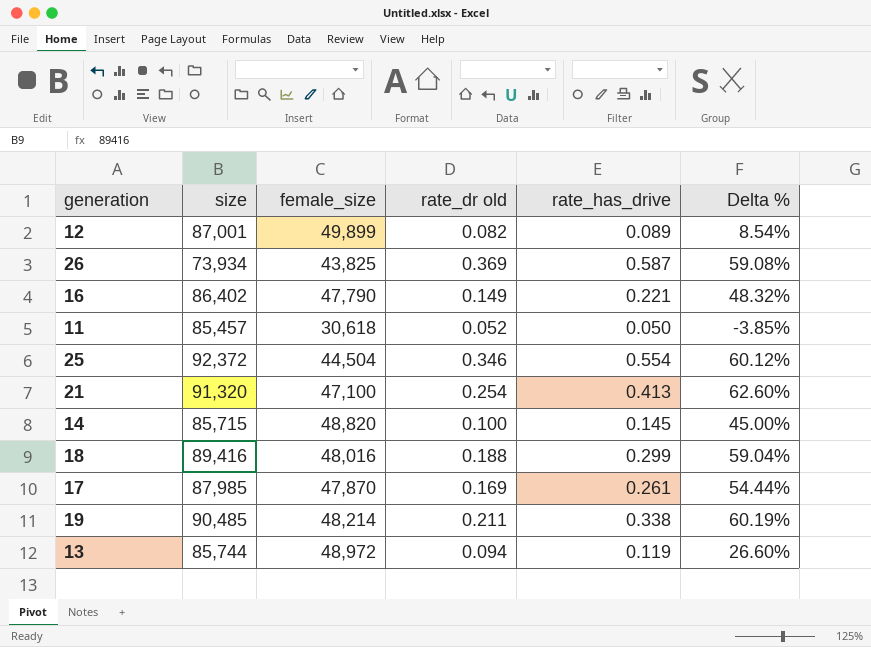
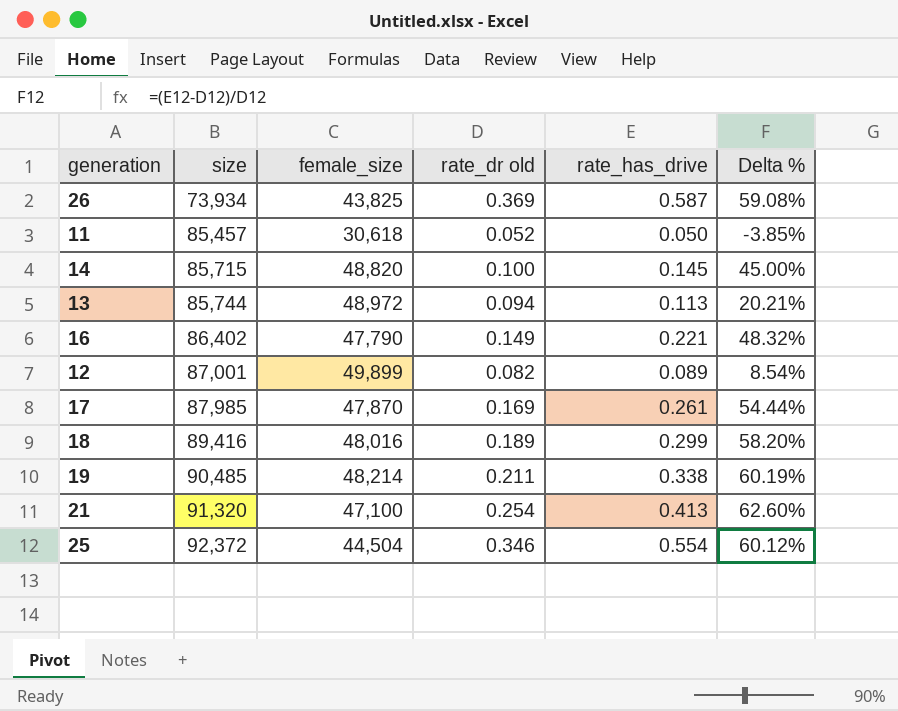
row order: none -> size ascending
13 | rate_has_drive: 0.119 -> 0.113
13 | Delta %: 26.60% -> 20.21%
18 | rate_dr old: 0.188 -> 0.189
18 | Delta %: 59.04% -> 58.20%

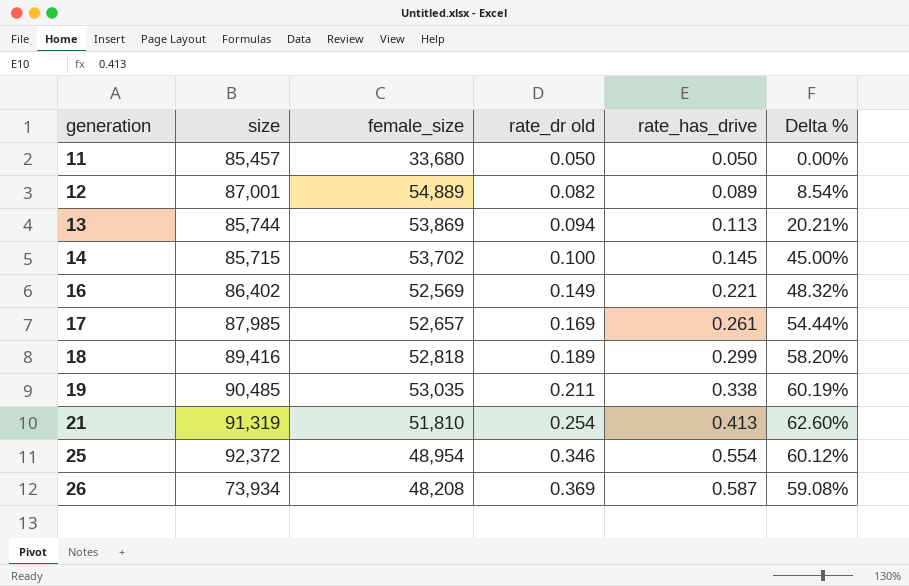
row order: size ascending -> generation ascending
11 | female_size: 30,618 -> 33,680
11 | rate_dr old: 0.052 -> 0.050
11 | Delta %: -3.85% -> 0.00%
12 | female_size: 49,899 -> 54,889
13 | female_size: 48,972 -> 53,869
14 | female_size: 48,820 -> 53,702
16 | female_size: 47,790 -> 52,569
17 | female_size: 47,870 -> 52,657
18 | female_size: 48,016 -> 52,818
19 | female_size: 48,214 -> 53,035
21 | size: 91,320 -> 91,319
21 | female_size: 47,100 -> 51,810
25 | female_size: 44,504 -> 48,954
26 | female_size: 43,825 -> 48,208

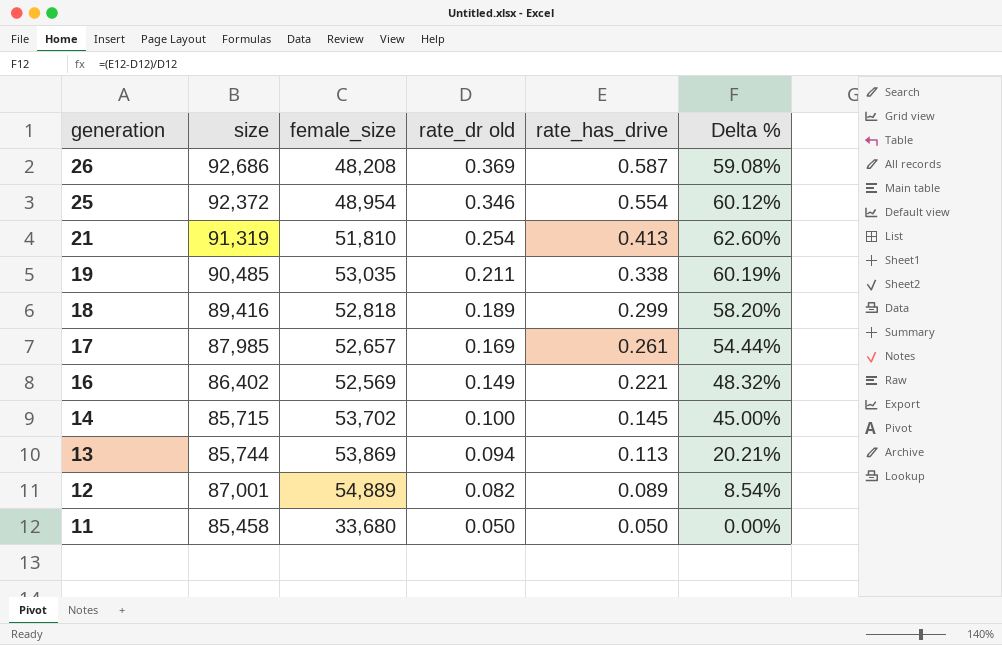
row order: generation ascending -> generation descending
26 | size: 73,934 -> 92,686
11 | size: 85,457 -> 85,458

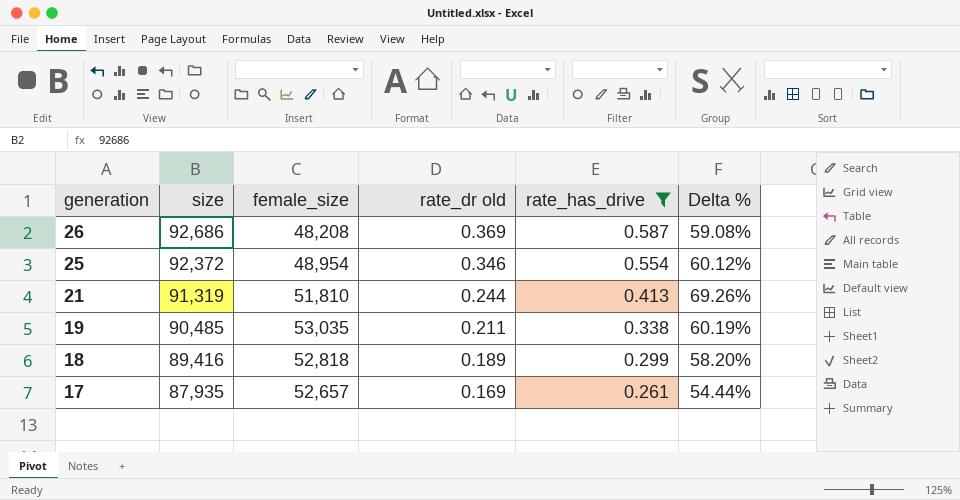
filter: none -> rate_has_drive >= 0.261
21 | rate_dr old: 0.254 -> 0.244
21 | Delta %: 62.60% -> 69.26%
17 | size: 87,985 -> 87,935

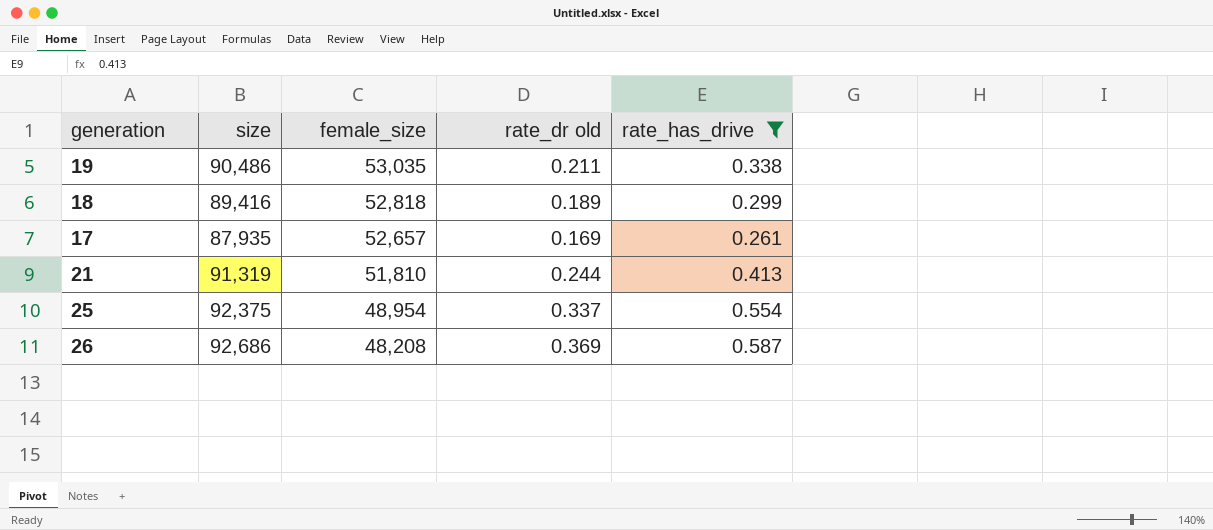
row order: generation descending -> female_size descending
column Delta % | formula: ([rate_has_drive] - [rate_dr old]) / [rate_dr old] -> none
19 | size: 90,485 -> 90,486
25 | size: 92,372 -> 92,375
25 | rate_dr old: 0.346 -> 0.337

